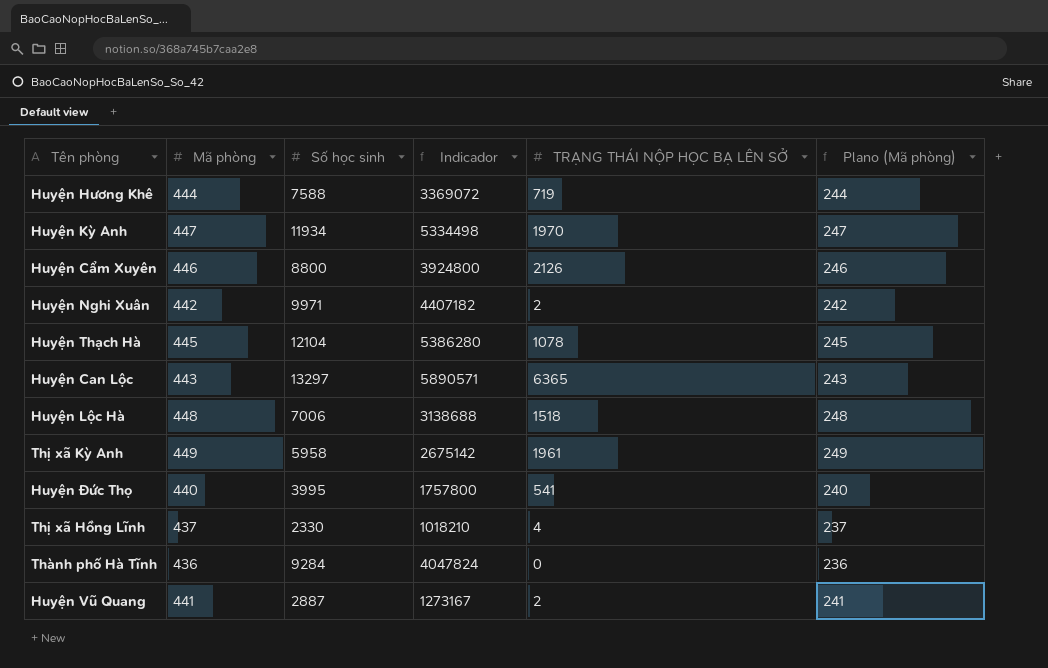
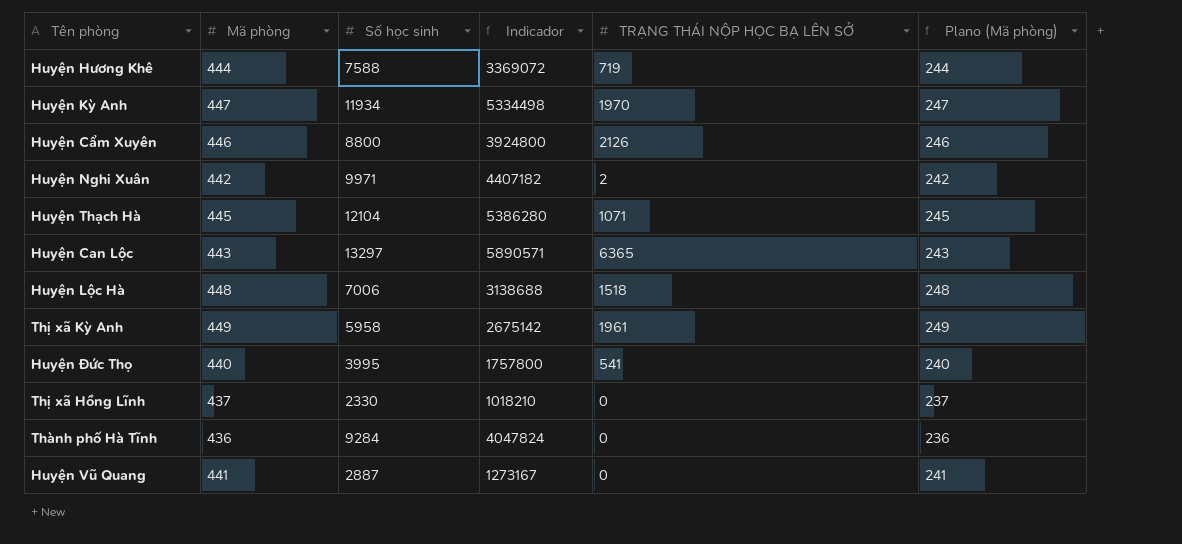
Huyện Thạch Hà | TRẠNG THÁI NỘP HỌC BẠ LÊN SỞ: 1078 -> 1071
Thị xã Hồng Lĩnh | TRẠNG THÁI NỘP HỌC BẠ LÊN SỞ: 4 -> 0
Huyện Vũ Quang | TRẠNG THÁI NỘP HỌC BẠ LÊN SỞ: 2 -> 0

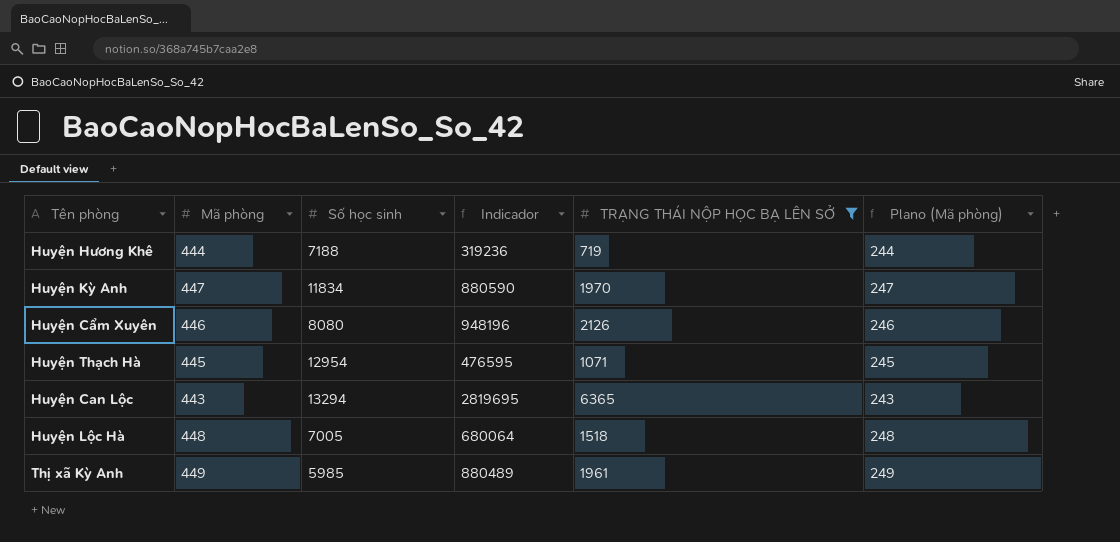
filter: none -> TRẠNG THÁI NỘP HỌC BẠ LÊN SỞ >= 719
column Indicador | formula: [Mã phòng] * [Số học sinh] -> [Mã phòng] * [TRẠNG THÁI NỘP HỌC BẠ LÊN SỞ]
Huyện Hương Khê | Số học sinh: 7588 -> 7188
Huyện Kỳ Anh | Số học sinh: 11934 -> 11834
Huyện Cẩm Xuyên | Số học sinh: 8800 -> 8080
Huyện Thạch Hà | Số học sinh: 12104 -> 12954
Huyện Can Lộc | Số học sinh: 13297 -> 13294
Huyện Lộc Hà | Số học sinh: 7006 -> 7005
Thị xã Kỳ Anh | Số học sinh: 5958 -> 5985

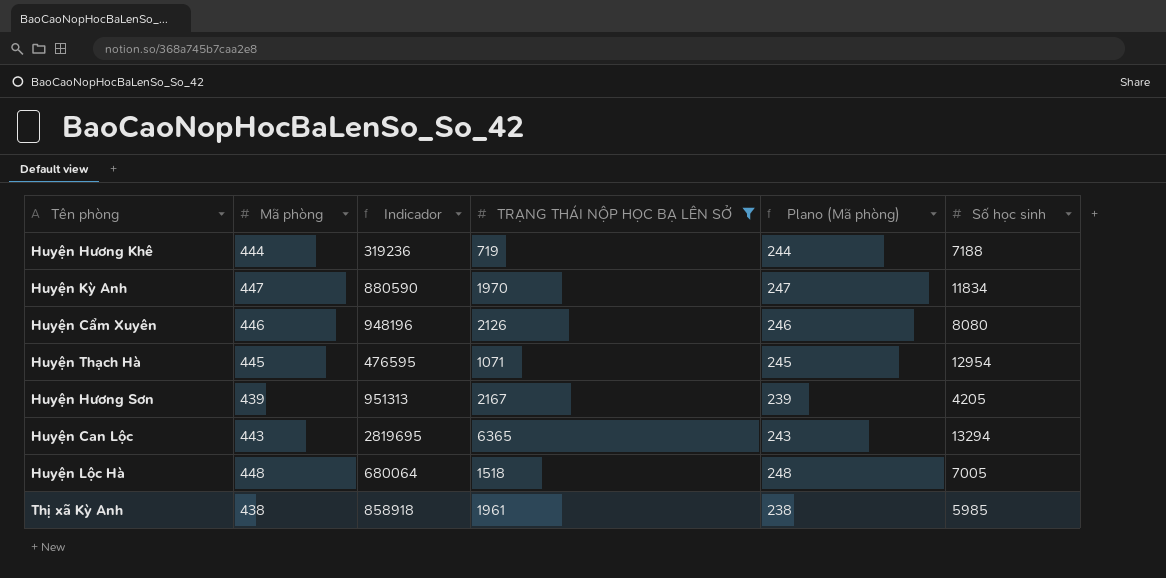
column Số học sinh | position: 3 -> 6
row Huyện Hương Sơn: none -> 439 | 951313 | 2167 | 239 | 4205
Thị xã Kỳ Anh | Mã phòng: 449 -> 438
Thị xã Kỳ Anh | Indicador: 880489 -> 858918
Thị xã Kỳ Anh | Plano (Mã phòng): 249 -> 238

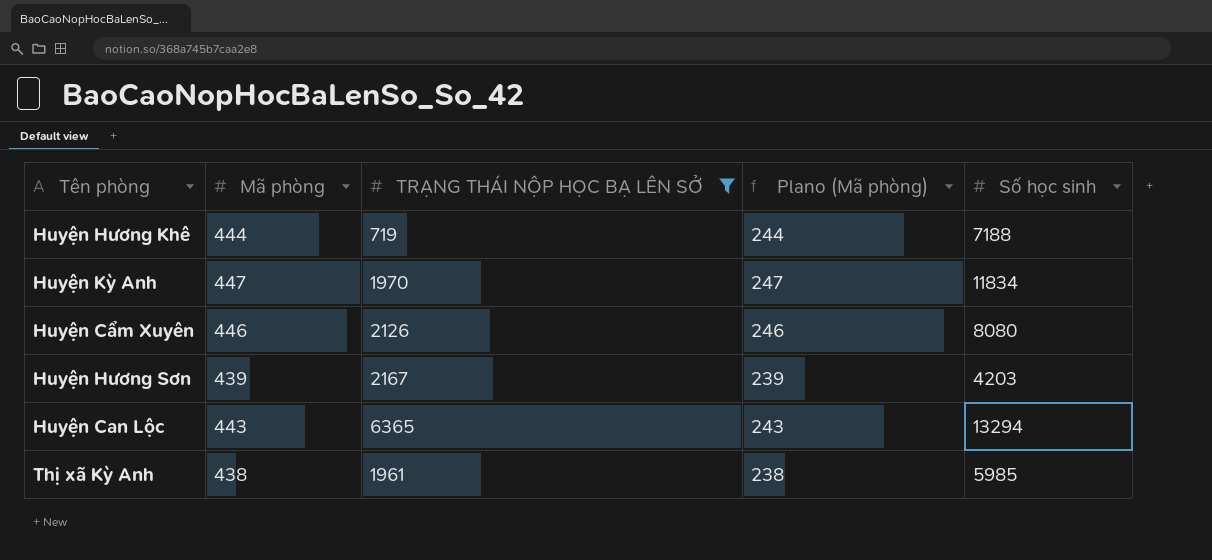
column Indicador | formula: [Mã phòng] * [TRẠNG THÁI NỘP HỌC BẠ LÊN SỞ] -> none
row Huyện Thạch Hà: 445 | 476595 | 1071 | 245 | 12954 -> none
row Huyện Lộc Hà: 448 | 680064 | 1518 | 248 | 7005 -> none
Huyện Hương Sơn | Số học sinh: 4205 -> 4203

